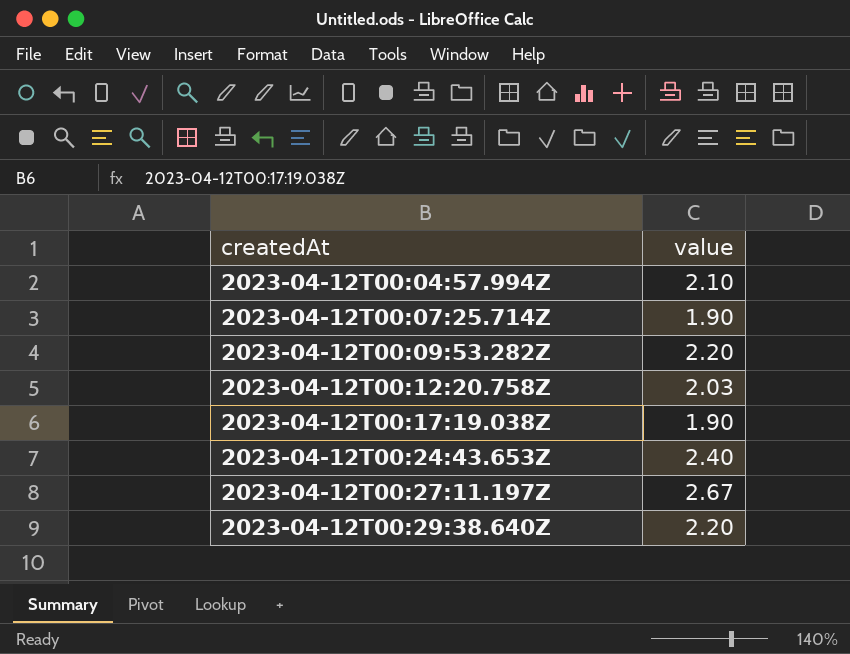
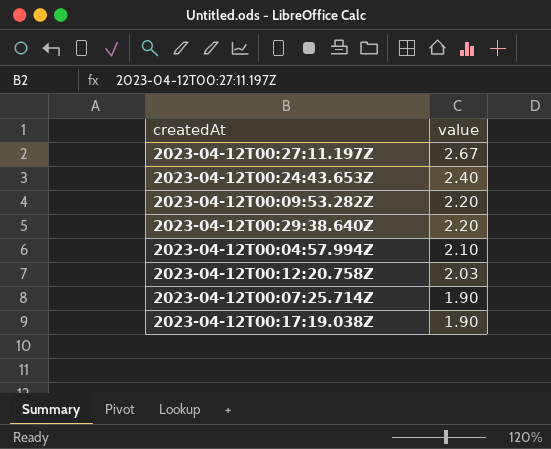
row order: createdAt ascending -> value descending

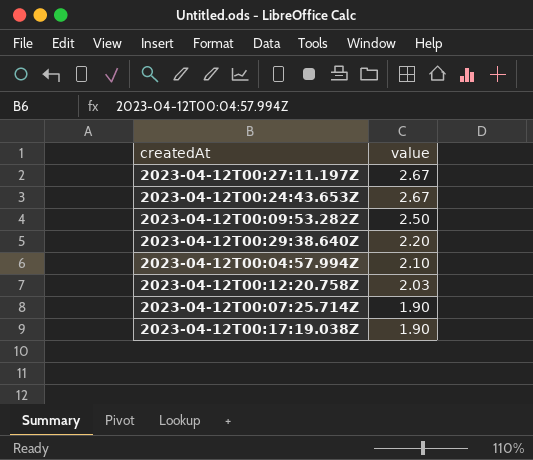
2023-04-12T00:24:43.653Z | value: 2.40 -> 2.67
2023-04-12T00:09:53.282Z | value: 2.20 -> 2.50

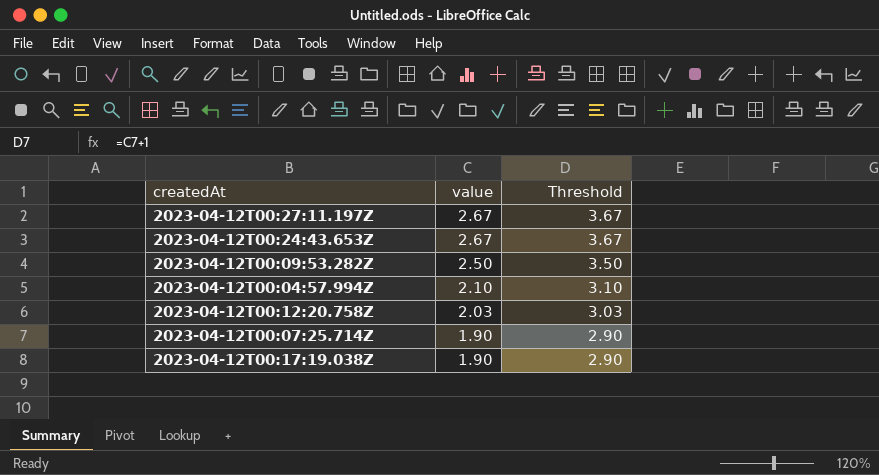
column Threshold | formula: none -> [value] + 1
row 2023-04-12T00:29:38.640Z: 2.20 -> none

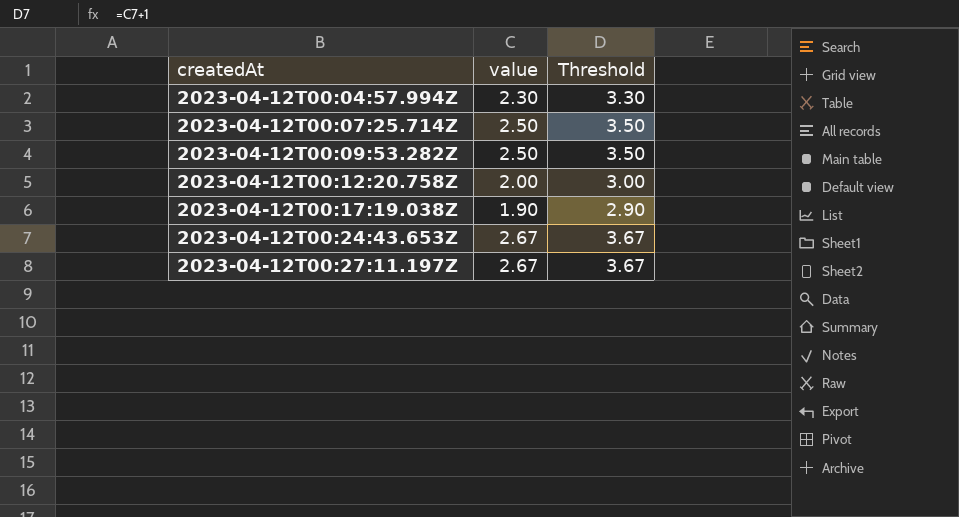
row order: value descending -> createdAt ascending
2023-04-12T00:04:57.994Z | value: 2.10 -> 2.30
2023-04-12T00:04:57.994Z | Threshold: 3.10 -> 3.30
2023-04-12T00:07:25.714Z | value: 1.90 -> 2.50
2023-04-12T00:07:25.714Z | Threshold: 2.90 -> 3.50
2023-04-12T00:12:20.758Z | value: 2.03 -> 2.00
2023-04-12T00:12:20.758Z | Threshold: 3.03 -> 3.00

